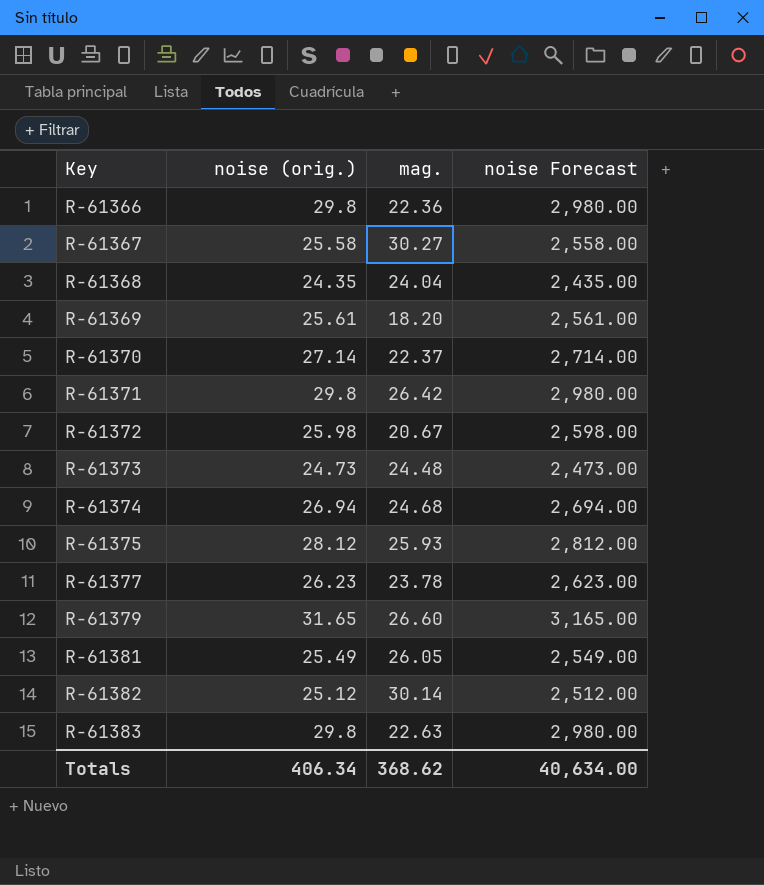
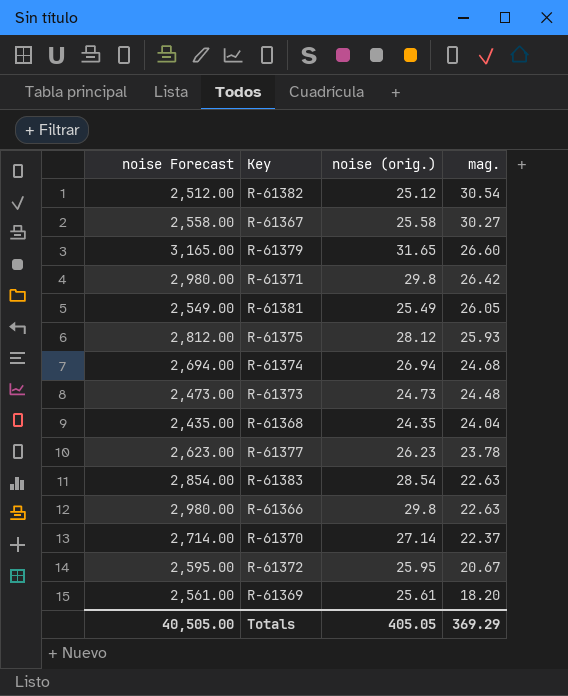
row order: Key ascending -> mag. descending
column noise Forecast | position: 4 -> 1
R-61382 | mag.: 30.14 -> 30.54
R-61383 | noise Forecast: 2,980.00 -> 2,854.00
R-61383 | noise (orig.): 29.8 -> 28.54
R-61366 | mag.: 22.36 -> 22.63
R-61372 | noise Forecast: 2,598.00 -> 2,595.00
R-61372 | noise (orig.): 25.98 -> 25.95
Totals | noise Forecast: 40,634.00 -> 40,505.00
Totals | noise (orig.): 406.34 -> 405.05
Totals | mag.: 368.62 -> 369.29

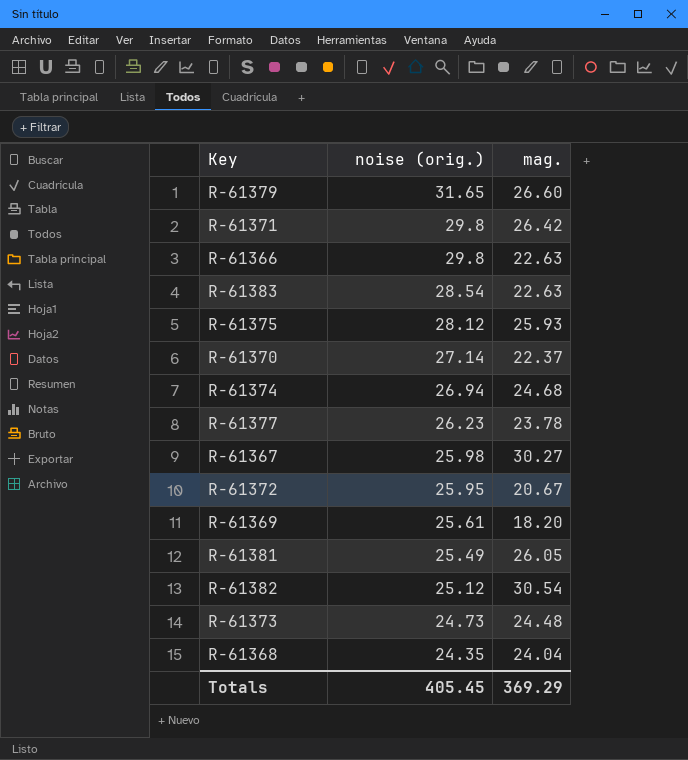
row order: mag. descending -> noise (orig.) descending
column noise Forecast | formula: [noise (orig.)] * 100 -> none
R-61367 | noise (orig.): 25.58 -> 25.98
Totals | noise (orig.): 405.05 -> 405.45

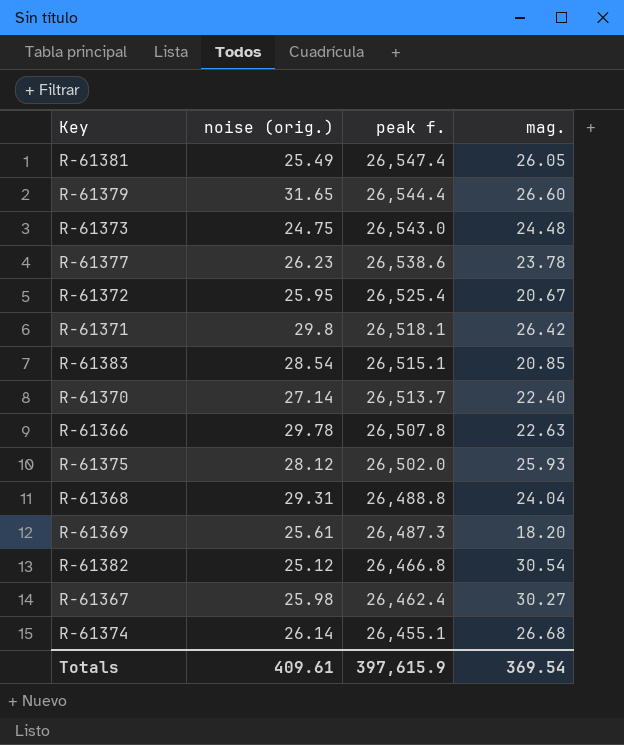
row order: noise (orig.) descending -> peak f. descending
column peak f. | position: none -> 3
R-61373 | noise (orig.): 24.73 -> 24.75
R-61383 | mag.: 22.63 -> 20.85
R-61370 | mag.: 22.37 -> 22.40
R-61366 | noise (orig.): 29.8 -> 29.78
R-61368 | noise (orig.): 24.35 -> 29.31
R-61374 | noise (orig.): 26.94 -> 26.14
R-61374 | mag.: 24.68 -> 26.68
Totals | noise (orig.): 405.45 -> 409.61
Totals | mag.: 369.29 -> 369.54

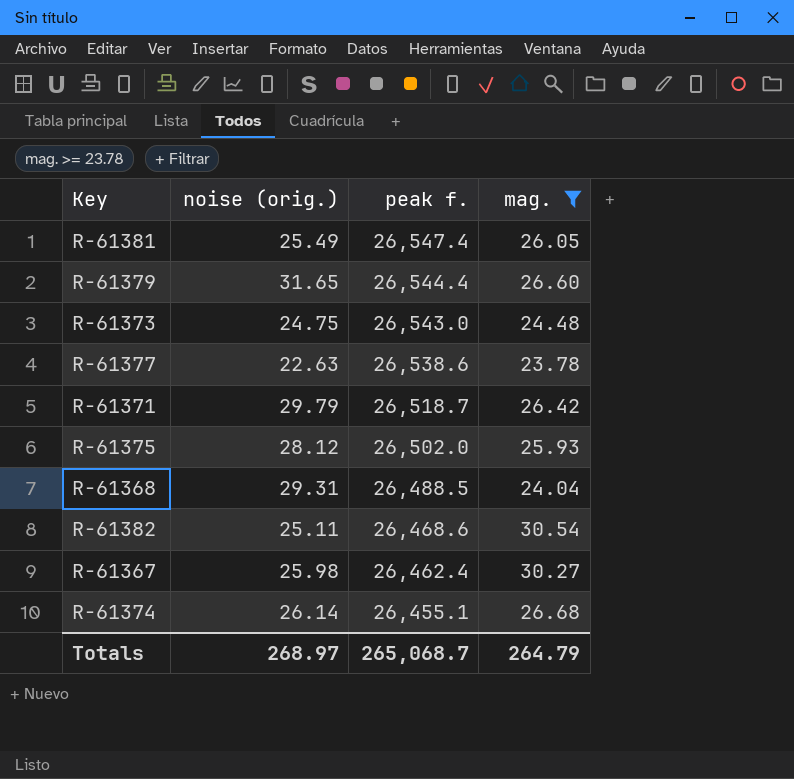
filter: none -> mag. >= 23.78
R-61377 | noise (orig.): 26.23 -> 22.63
R-61371 | noise (orig.): 29.8 -> 29.79
R-61371 | peak f.: 26,518.1 -> 26,518.7
R-61368 | peak f.: 26,488.8 -> 26,488.5
R-61382 | noise (orig.): 25.12 -> 25.11
R-61382 | peak f.: 26,466.8 -> 26,468.6
Totals | noise (orig.): 409.61 -> 268.97
Totals | peak f.: 397,615.9 -> 265,068.7
Totals | mag.: 369.54 -> 264.79

